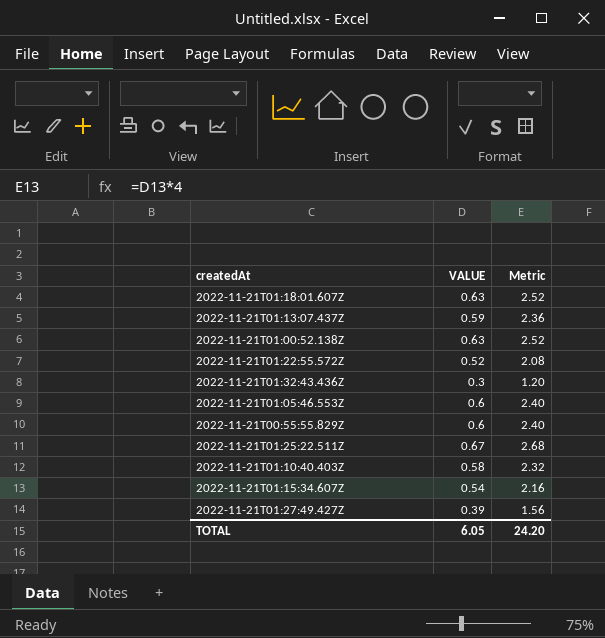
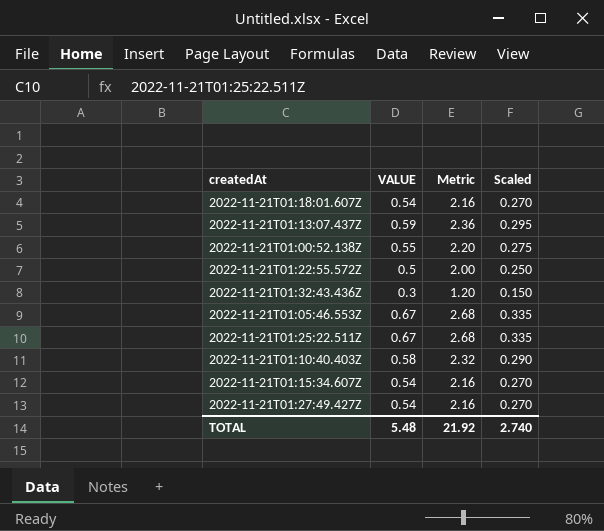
column Scaled | formula: none -> [VALUE] * 0.5
row 2022-11-21T00:55:55.829Z: 0.6 | 2.40 -> none
2022-11-21T01:18:01.607Z | VALUE: 0.63 -> 0.54
2022-11-21T01:18:01.607Z | Metric: 2.52 -> 2.16
2022-11-21T01:00:52.138Z | VALUE: 0.63 -> 0.55
2022-11-21T01:00:52.138Z | Metric: 2.52 -> 2.20
2022-11-21T01:22:55.572Z | VALUE: 0.52 -> 0.5
2022-11-21T01:22:55.572Z | Metric: 2.08 -> 2.00
2022-11-21T01:05:46.553Z | VALUE: 0.6 -> 0.67
2022-11-21T01:05:46.553Z | Metric: 2.40 -> 2.68
2022-11-21T01:27:49.427Z | VALUE: 0.39 -> 0.54
2022-11-21T01:27:49.427Z | Metric: 1.56 -> 2.16
TOTAL | VALUE: 6.05 -> 5.48
TOTAL | Metric: 24.20 -> 21.92

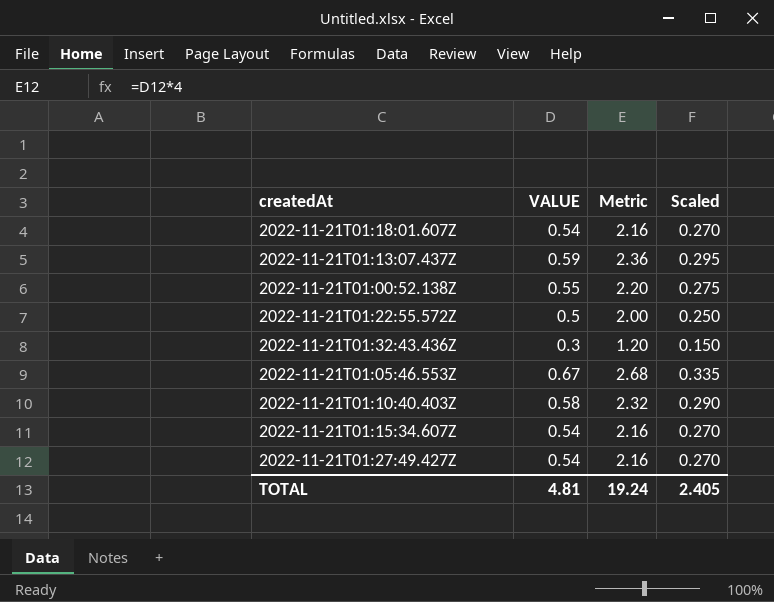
row 2022-11-21T01:25:22.511Z: 0.67 | 2.68 | 0.335 -> none
TOTAL | VALUE: 5.48 -> 4.81
TOTAL | Metric: 21.92 -> 19.24
TOTAL | Scaled: 2.740 -> 2.405

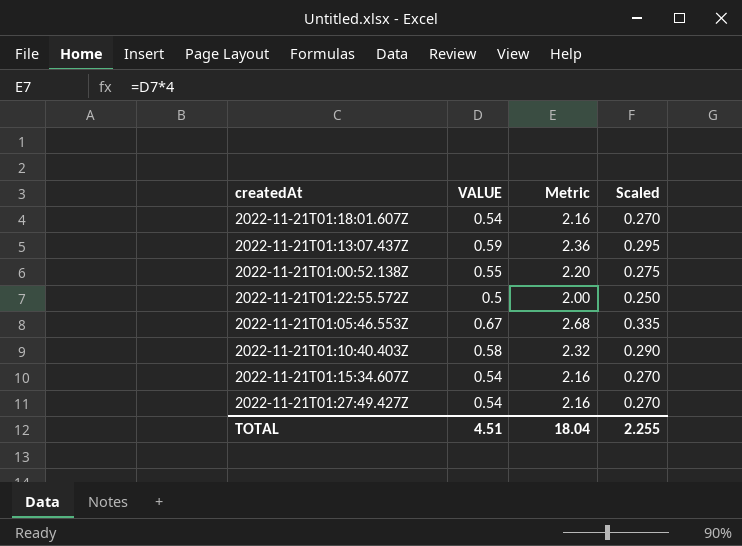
row 2022-11-21T01:32:43.436Z: 0.3 | 1.20 | 0.150 -> none
TOTAL | VALUE: 4.81 -> 4.51
TOTAL | Metric: 19.24 -> 18.04
TOTAL | Scaled: 2.405 -> 2.255

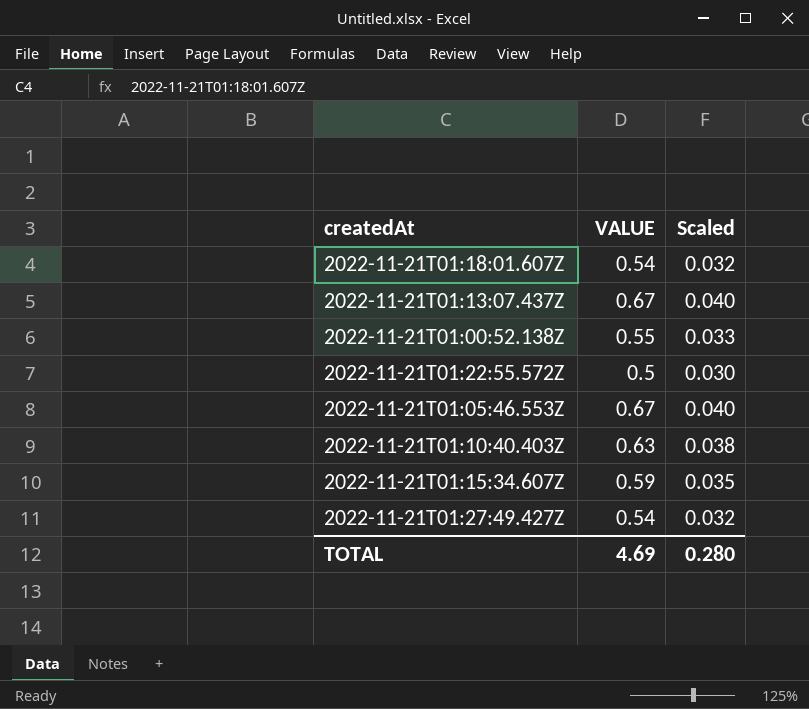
column Metric | formula: [VALUE] * 4 -> none
column Scaled | formula: [VALUE] * 0.5 -> [VALUE] * 0.06
2022-11-21T01:13:07.437Z | VALUE: 0.59 -> 0.67
2022-11-21T01:10:40.403Z | VALUE: 0.58 -> 0.63
2022-11-21T01:15:34.607Z | VALUE: 0.54 -> 0.59
TOTAL | VALUE: 4.51 -> 4.69
TOTAL | Scaled: 2.255 -> 0.280

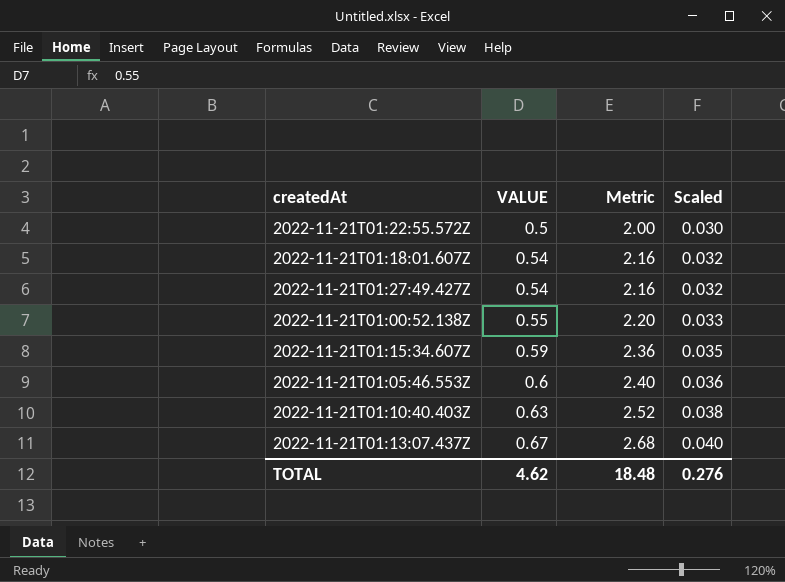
row order: none -> VALUE ascending
column Metric | formula: none -> [VALUE] * 4
2022-11-21T01:05:46.553Z | VALUE: 0.67 -> 0.6
2022-11-21T01:05:46.553Z | Scaled: 0.040 -> 0.036
TOTAL | VALUE: 4.69 -> 4.62
TOTAL | Scaled: 0.280 -> 0.276

